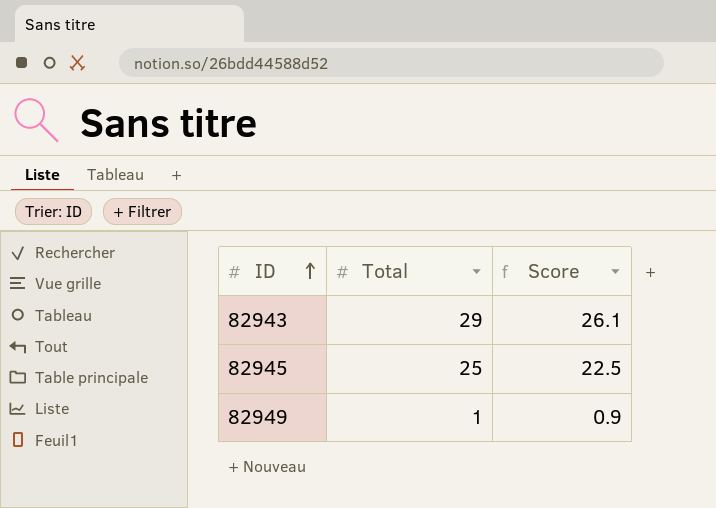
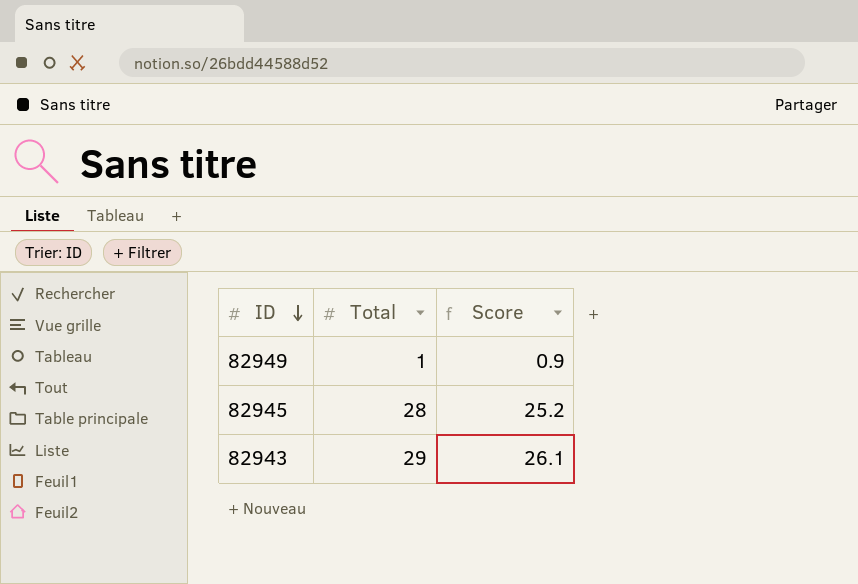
row order: ID ascending -> ID descending
82945 | Total: 25 -> 28
82945 | Score: 22.5 -> 25.2

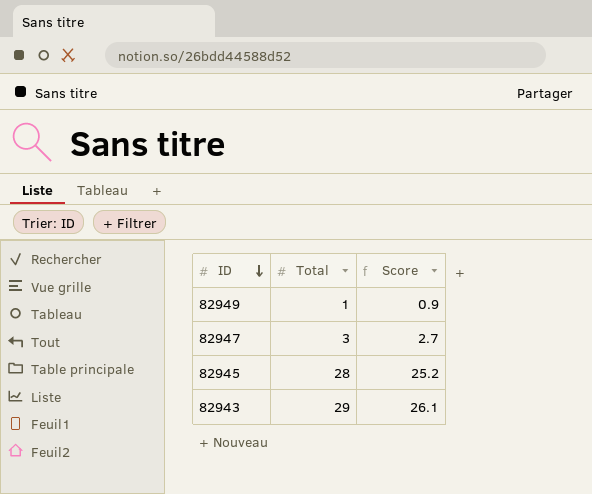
row 82947: none -> 3 | 2.7

